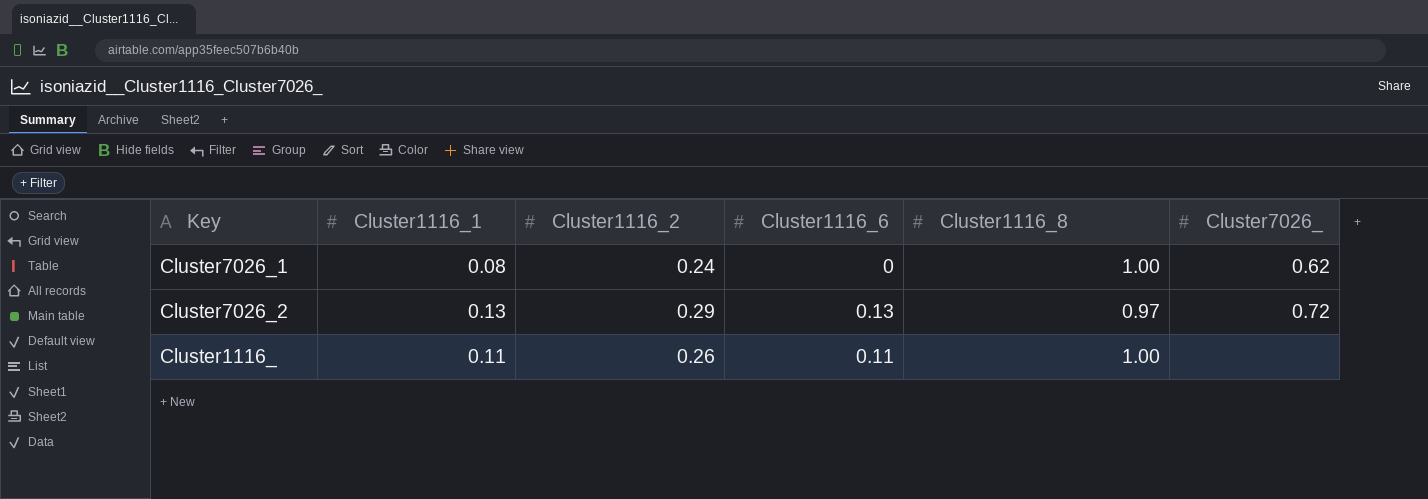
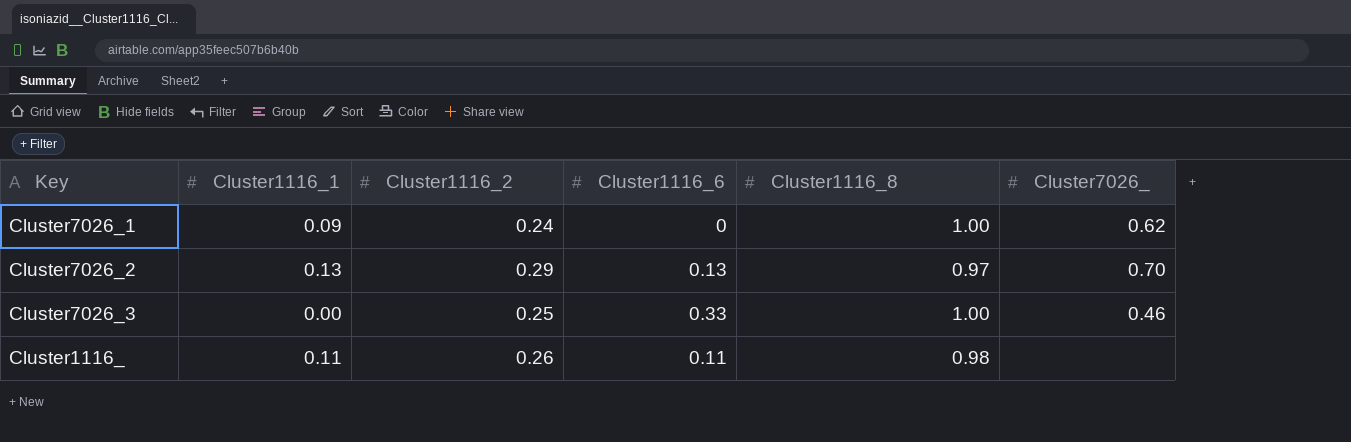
Cluster7026_1 | Cluster1116_1: 0.08 -> 0.09
Cluster7026_2 | Cluster7026_: 0.72 -> 0.70
row Cluster7026_3: none -> 0.00 | 0.25 | 0.33 | 1.00 | 0.46
Cluster1116_ | Cluster1116_8: 1.00 -> 0.98

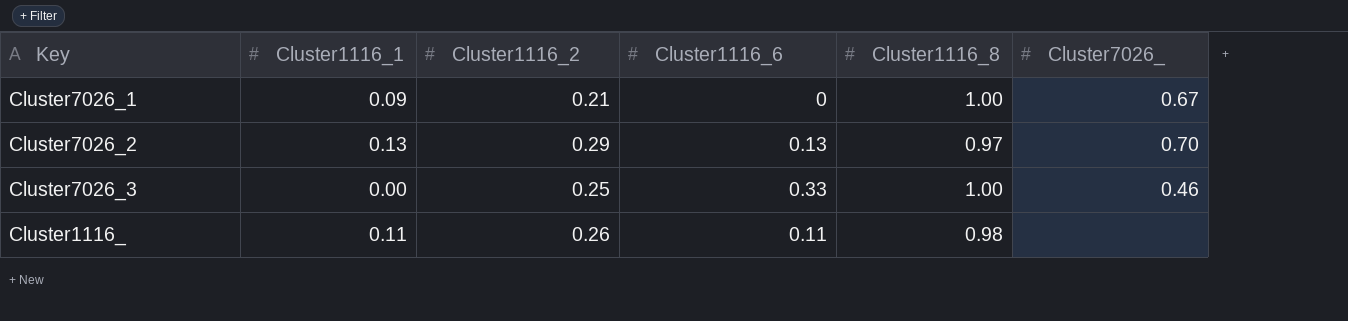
Cluster7026_1 | Cluster1116_2: 0.24 -> 0.21
Cluster7026_1 | Cluster7026_: 0.62 -> 0.67

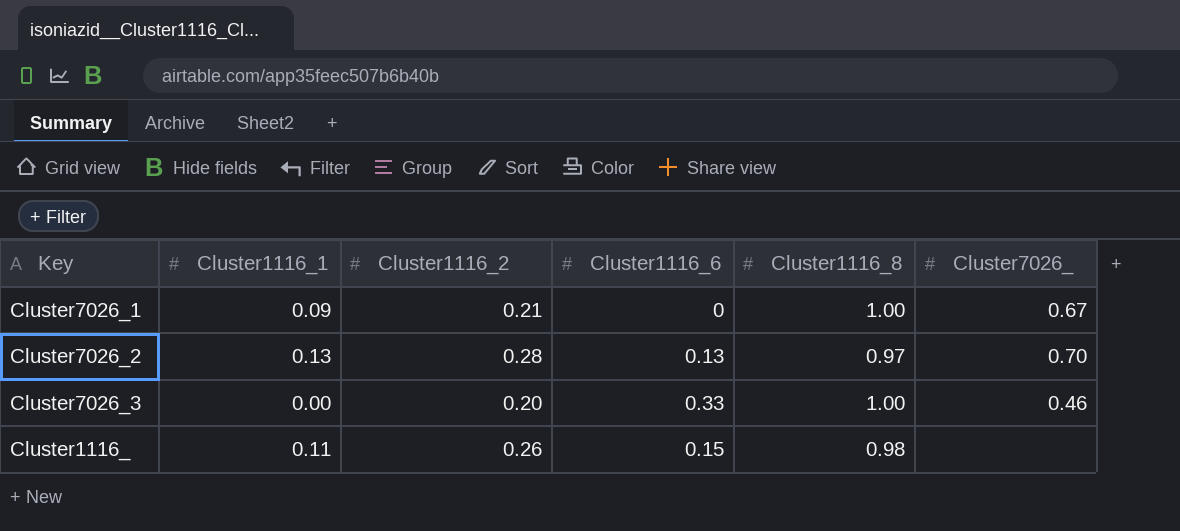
Cluster7026_2 | Cluster1116_2: 0.29 -> 0.28
Cluster7026_3 | Cluster1116_2: 0.25 -> 0.20
Cluster1116_ | Cluster1116_6: 0.11 -> 0.15

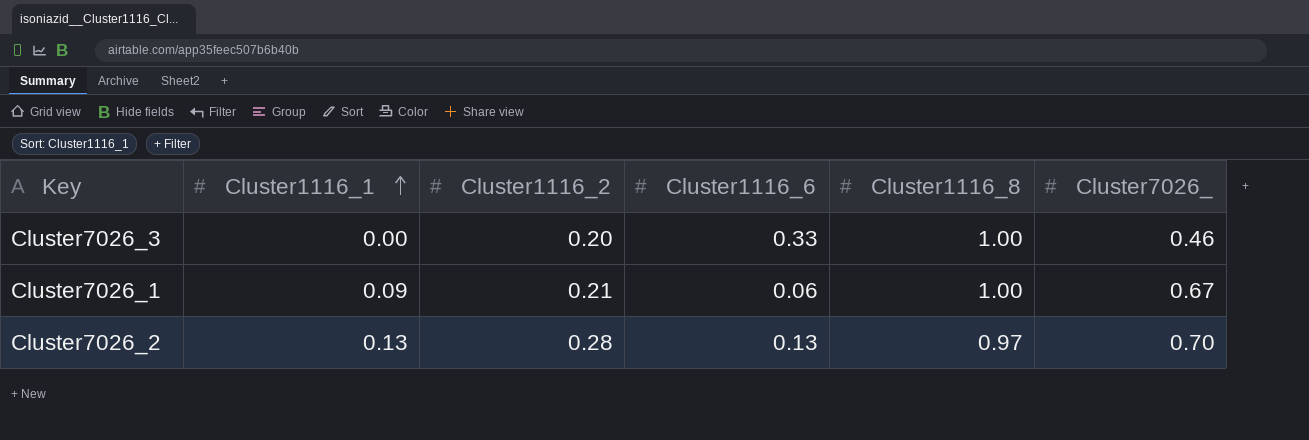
row order: none -> Cluster1116_1 ascending
row Cluster1116_: 0.11 | 0.26 | 0.15 | 0.98 | none -> none
Cluster7026_1 | Cluster1116_6: 0 -> 0.06

